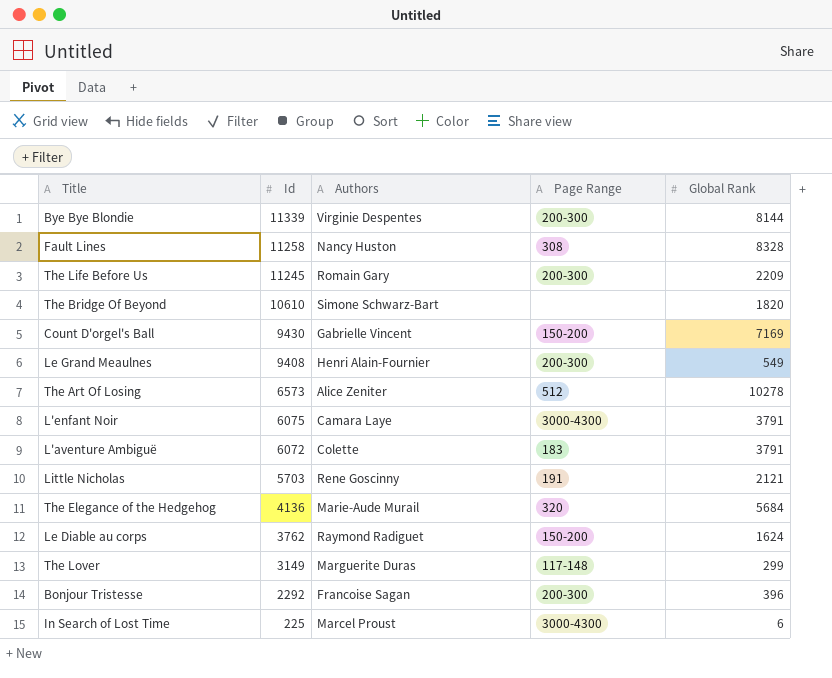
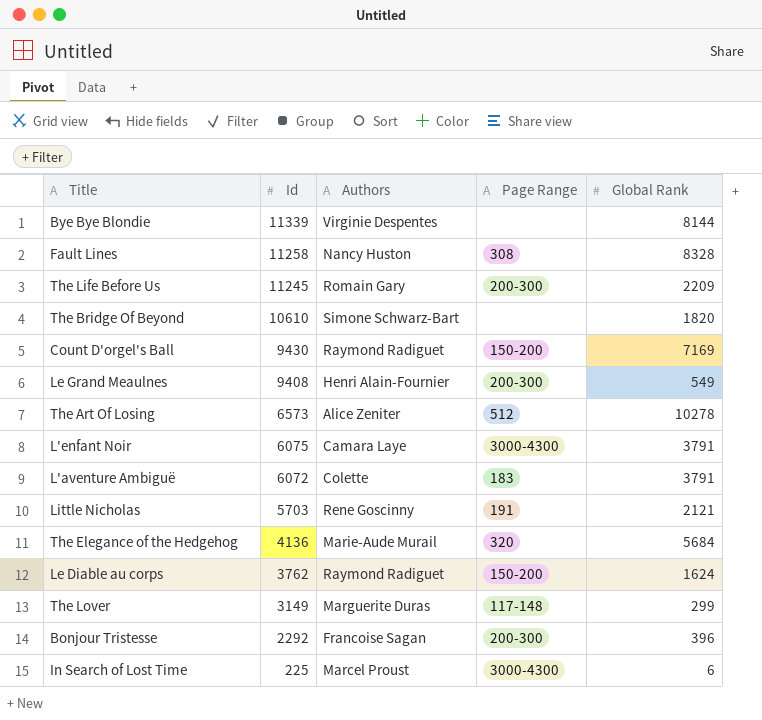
Bye Bye Blondie | Page Range: 200-300 -> none
Count D'orgel's Ball | Authors: Gabrielle Vincent -> Raymond Radiguet

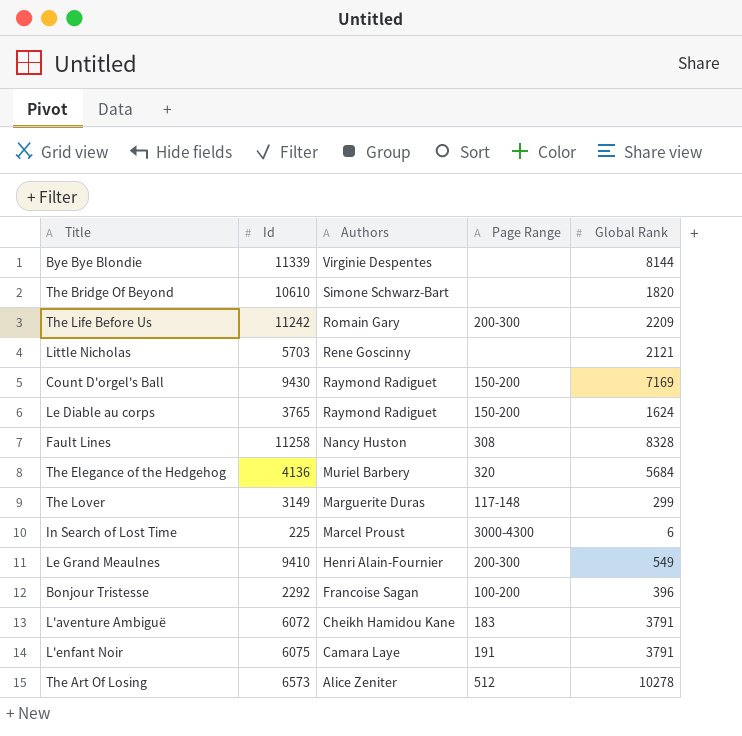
row order: Id descending -> Authors descending
The Life Before Us | Id: 11245 -> 11242
Little Nicholas | Page Range: 191 -> none
Le Diable au corps | Id: 3762 -> 3765
The Elegance of the Hedgehog | Authors: Marie-Aude Murail -> Muriel Barbery
Le Grand Meaulnes | Id: 9408 -> 9410
Bonjour Tristesse | Page Range: 200-300 -> 100-200
L'aventure Ambiguë | Authors: Colette -> Cheikh Hamidou Kane
L'enfant Noir | Page Range: 3000-4300 -> 191

